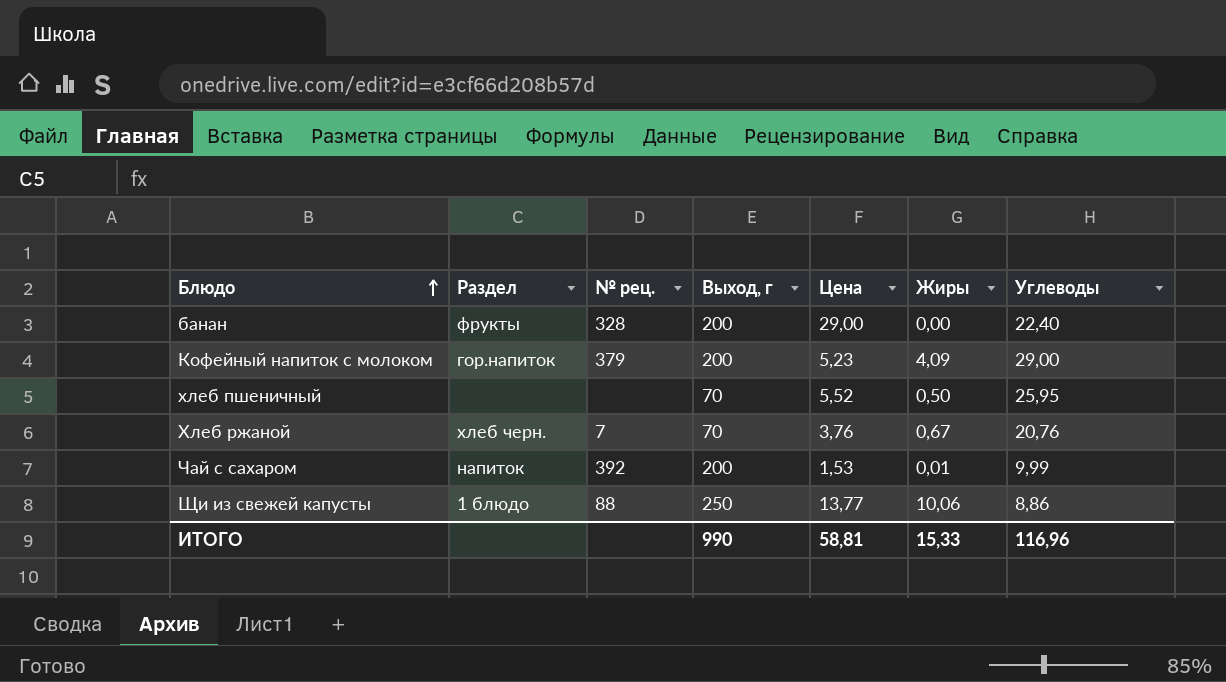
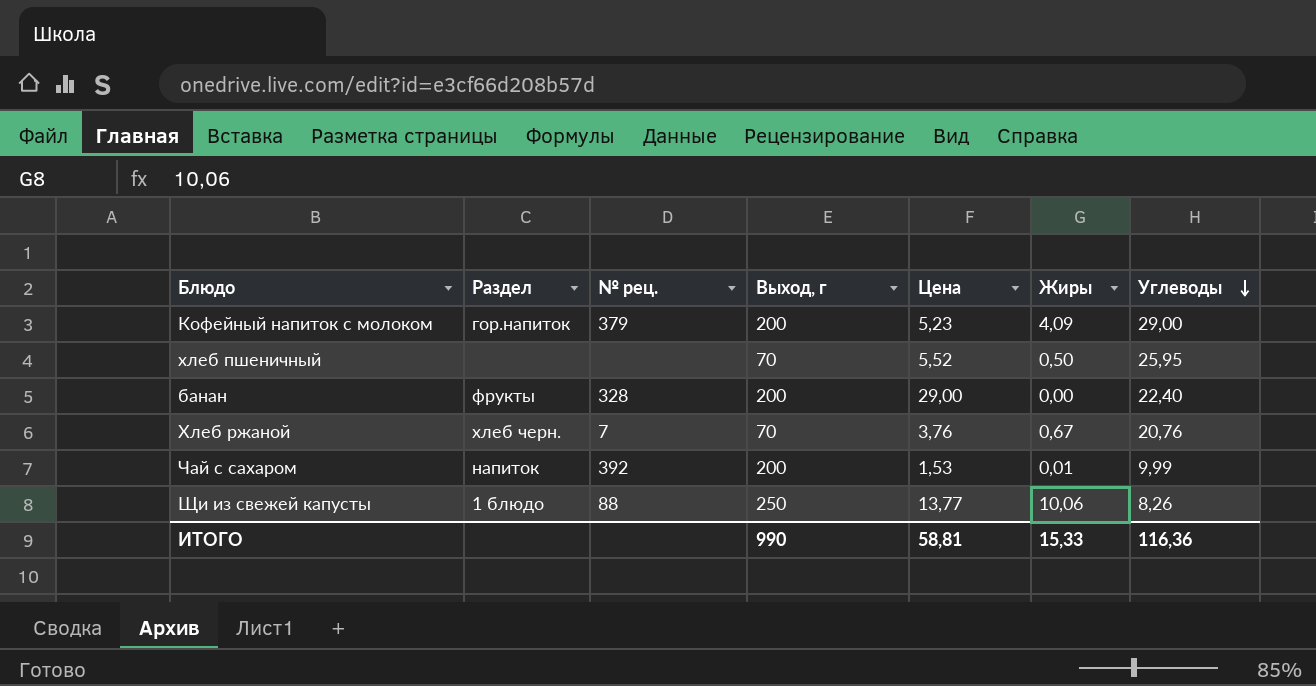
row order: Блюдо ascending -> Углеводы descending
Щи из свежей капусты | Углеводы: 8,86 -> 8,26
ИТОГО | Углеводы: 116,96 -> 116,36

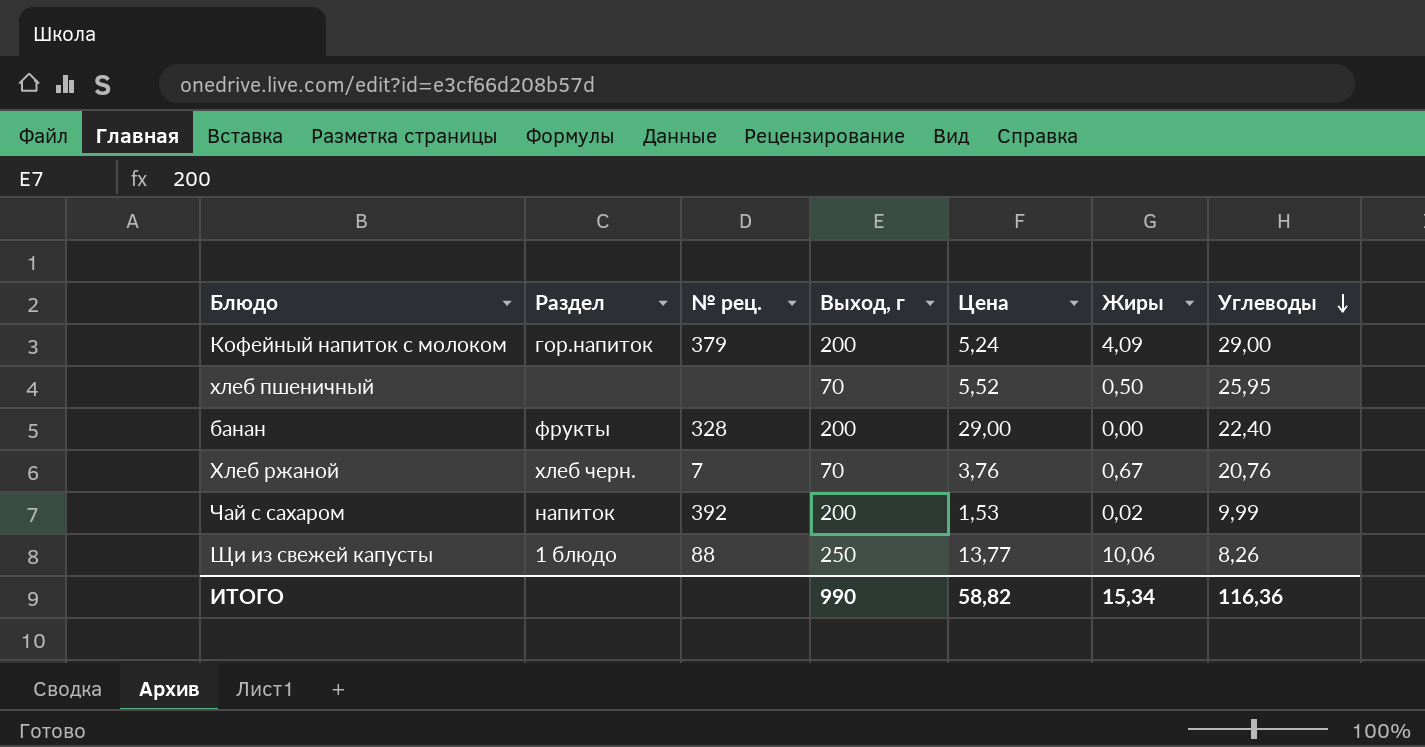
Кофейный напиток с молоком | Цена: 5,23 -> 5,24
Чай с сахаром | Жиры: 0,01 -> 0,02
ИТОГО | Цена: 58,81 -> 58,82
ИТОГО | Жиры: 15,33 -> 15,34

